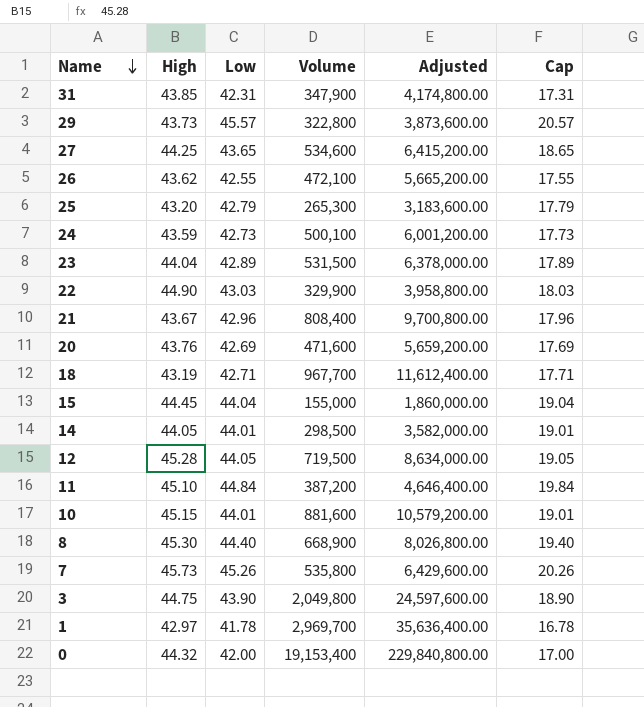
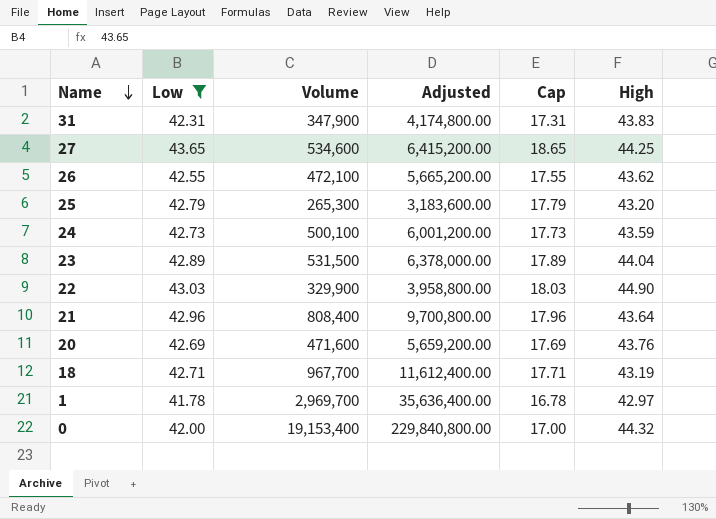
filter: none -> Low <= 43.65
column High | position: 2 -> 6
31 | High: 43.85 -> 43.83
21 | High: 43.67 -> 43.64

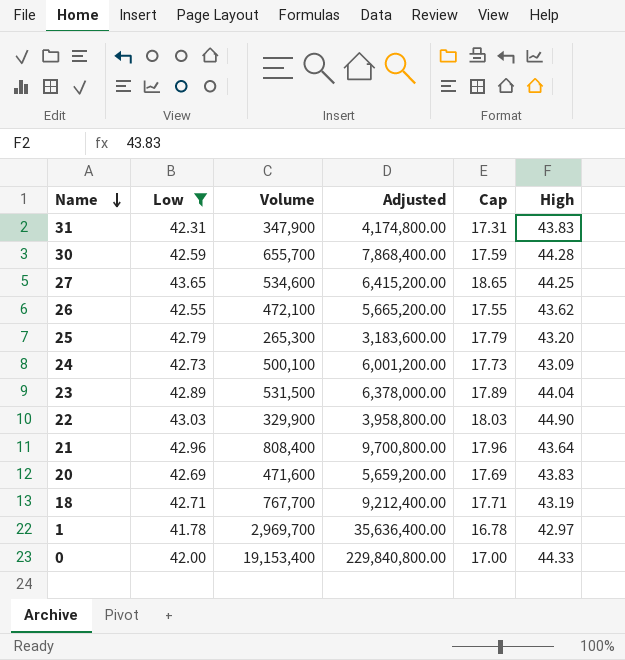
row 30: none -> 42.59 | 655,700 | 7,868,400.00 | 17.59 | 44.28
24 | High: 43.59 -> 43.09
20 | High: 43.76 -> 43.83
18 | Volume: 967,700 -> 767,700
18 | Adjusted: 11,612,400.00 -> 9,212,400.00
0 | High: 44.32 -> 44.33

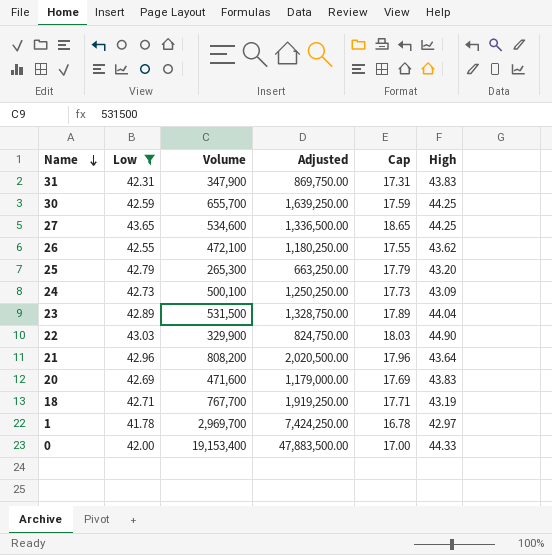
column Adjusted | formula: [Volume] * 12 -> [Volume] * 2.5
30 | High: 44.28 -> 44.25
21 | Volume: 808,400 -> 808,200

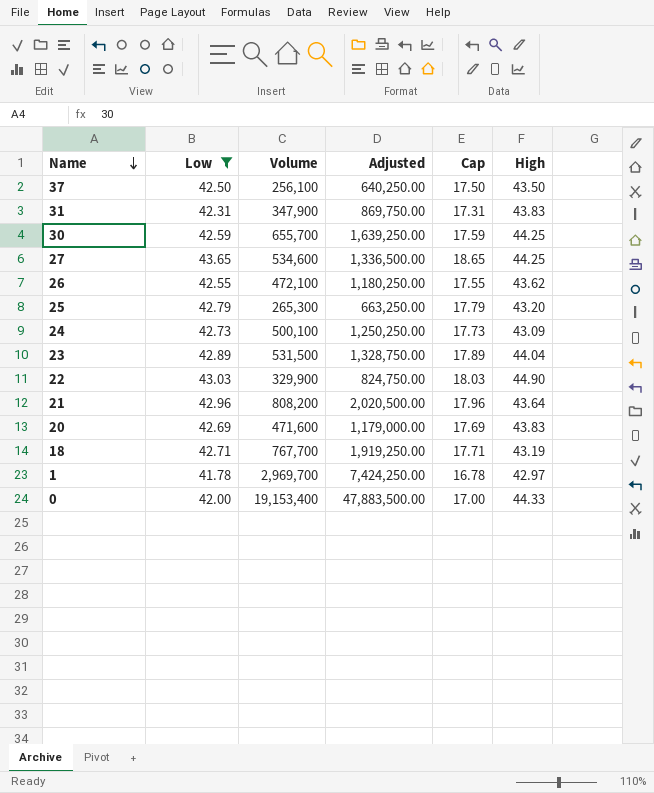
row 37: none -> 42.50 | 256,100 | 640,250.00 | 17.50 | 43.50

